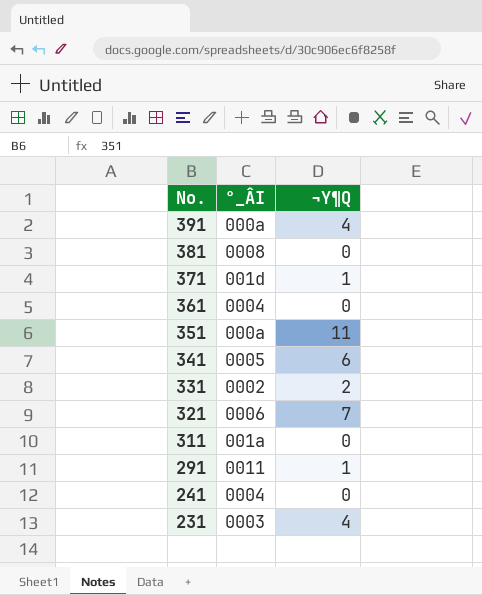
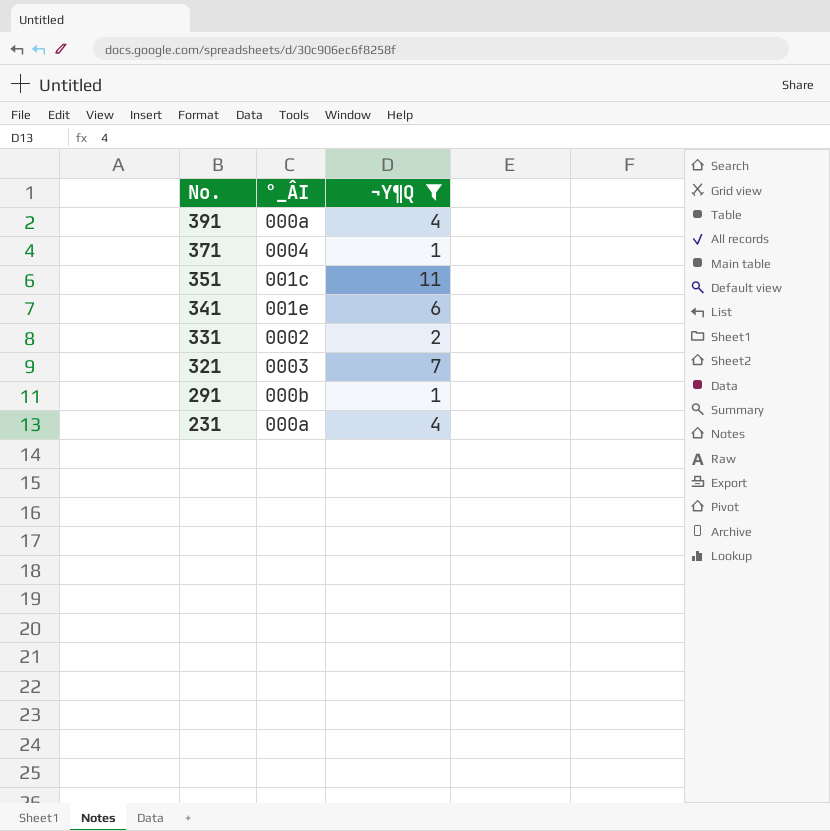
filter: none -> ¬Y¶Q != 0
371 | °_ÂI: 001d -> 0004
351 | °_ÂI: 000a -> 001c
341 | °_ÂI: 0005 -> 001e
321 | °_ÂI: 0006 -> 0003
291 | °_ÂI: 0011 -> 000b
231 | °_ÂI: 0003 -> 000a

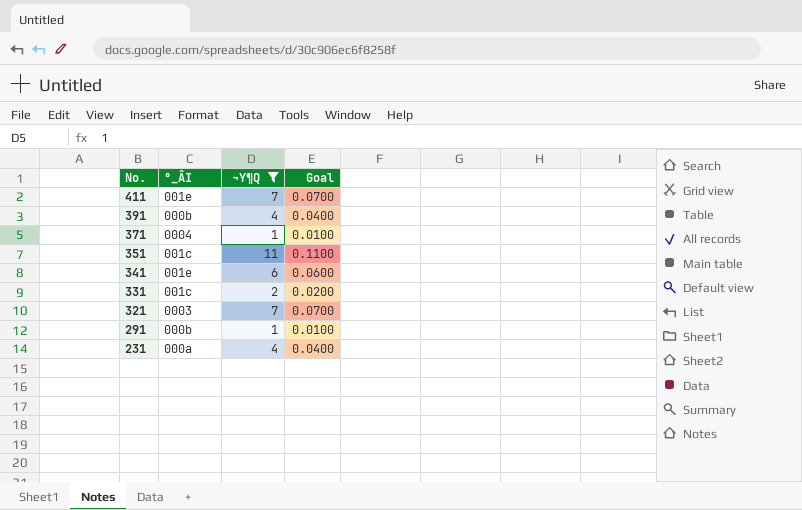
column Goal | formula: none -> [¬Y¶Q] * 0.01
row 411: none -> 001e | 7 | 0.0700
391 | °_ÂI: 000a -> 000b
331 | °_ÂI: 0002 -> 001c

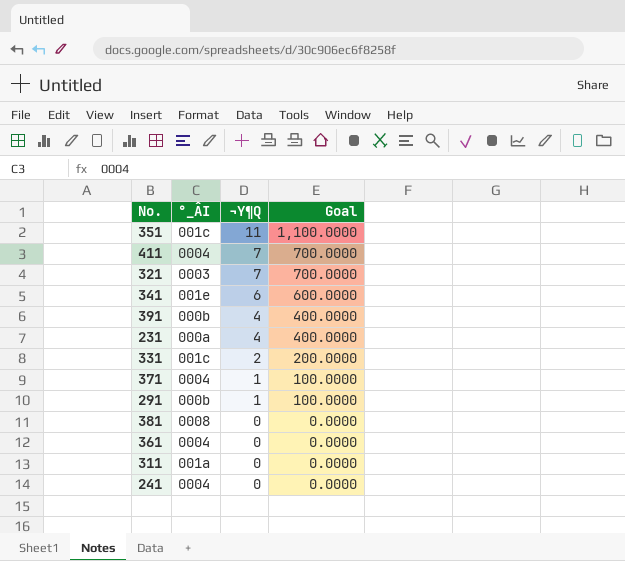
filter: ¬Y¶Q != 0 -> none
row order: No. descending -> ¬Y¶Q descending
column Goal | formula: [¬Y¶Q] * 0.01 -> [¬Y¶Q] * 100
411 | °_ÂI: 001e -> 0004

